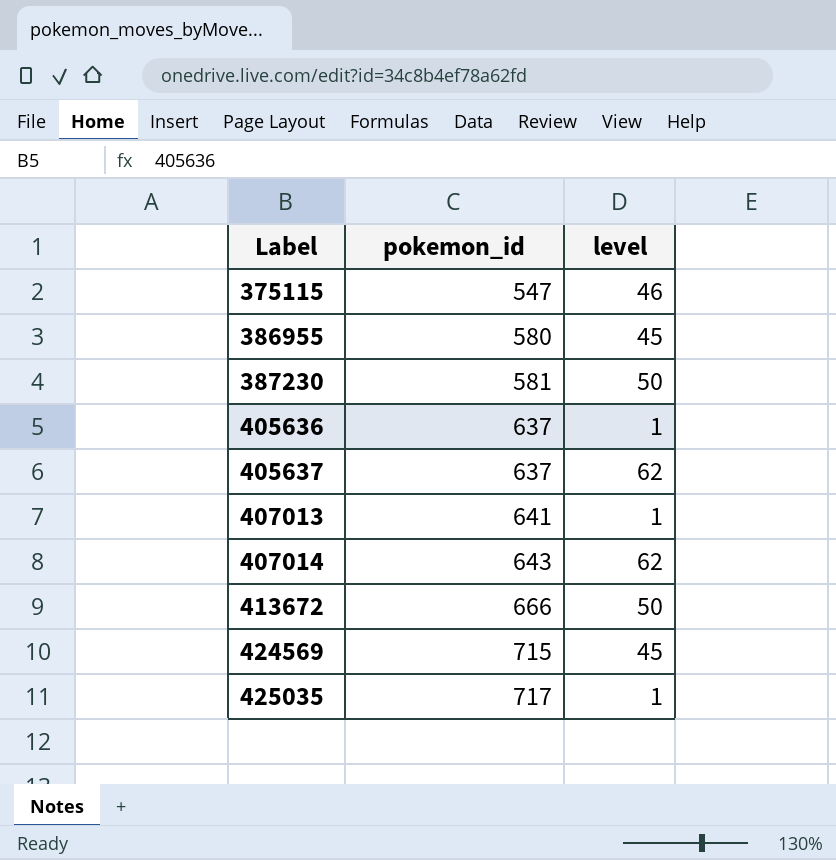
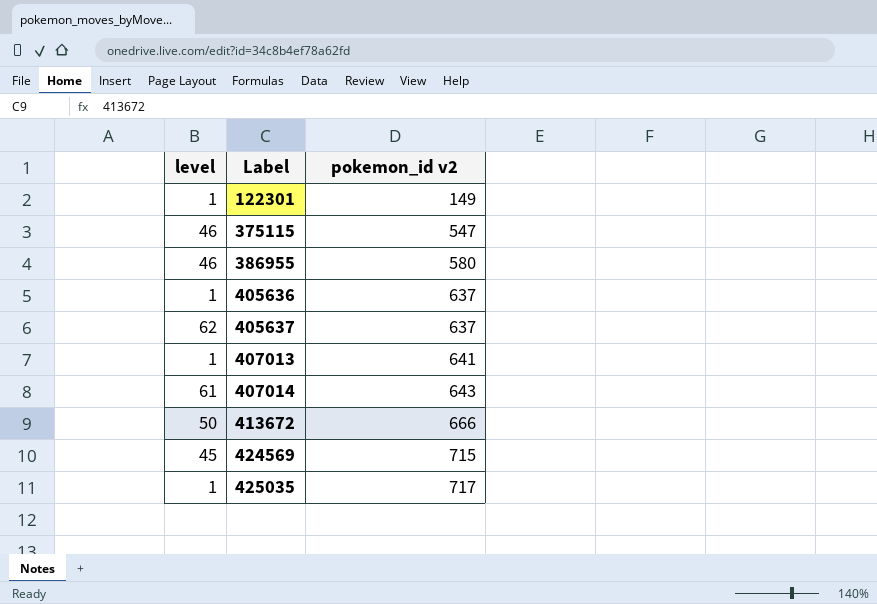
column level | position: 3 -> 1
column name: pokemon_id -> pokemon_id v2
row 387230: 581 | 50 -> none
row 122301: none -> 1 | 149
386955 | level: 45 -> 46
407014 | level: 62 -> 61

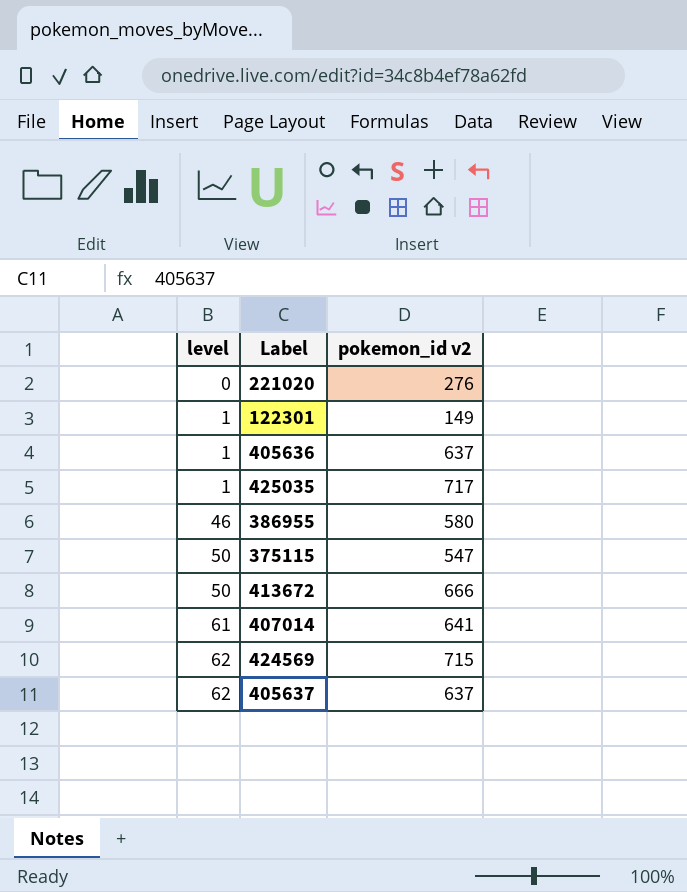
row order: Label ascending -> level ascending
row 407013: 1 | 641 -> none
row 221020: none -> 0 | 276
375115 | level: 46 -> 50
407014 | pokemon_id v2: 643 -> 641
424569 | level: 45 -> 62

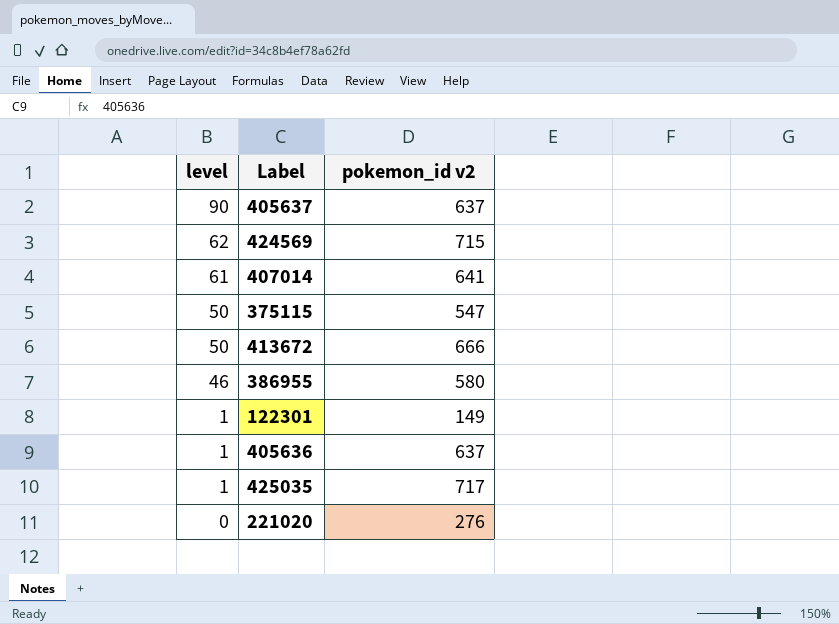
row order: level ascending -> level descending
405637 | level: 62 -> 90

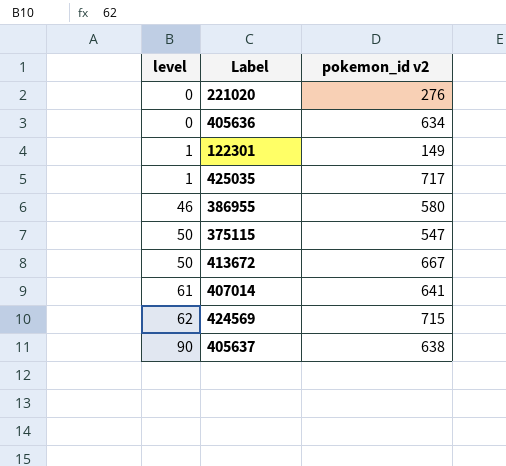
row order: level descending -> level ascending
405636 | level: 1 -> 0
405636 | pokemon_id v2: 637 -> 634
413672 | pokemon_id v2: 666 -> 667
405637 | pokemon_id v2: 637 -> 638

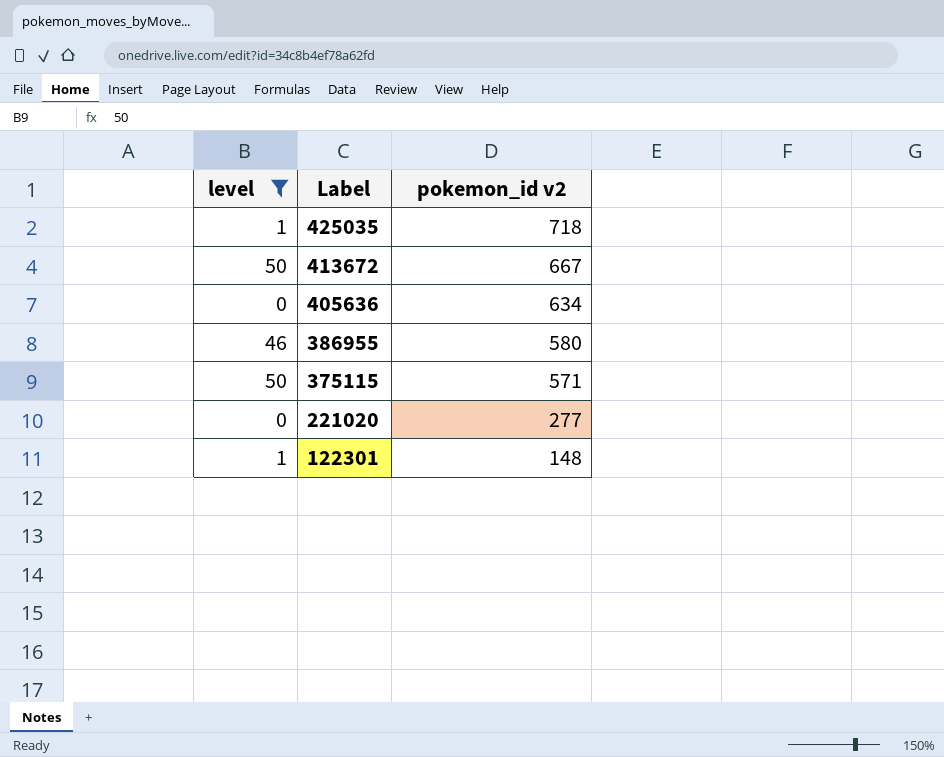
filter: none -> level <= 50
row order: level ascending -> Label descending
425035 | pokemon_id v2: 717 -> 718
375115 | pokemon_id v2: 547 -> 571
221020 | pokemon_id v2: 276 -> 277
122301 | pokemon_id v2: 149 -> 148

